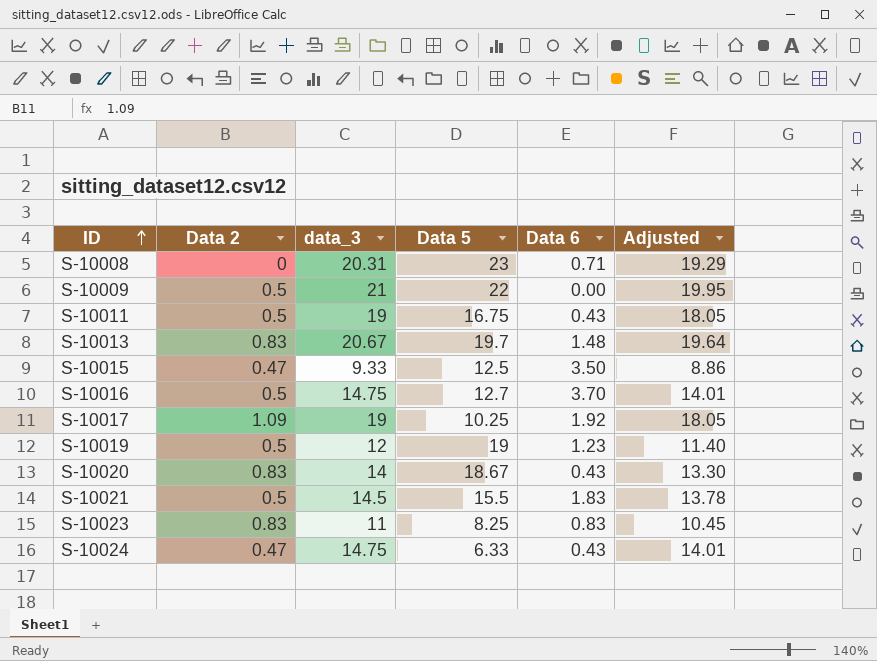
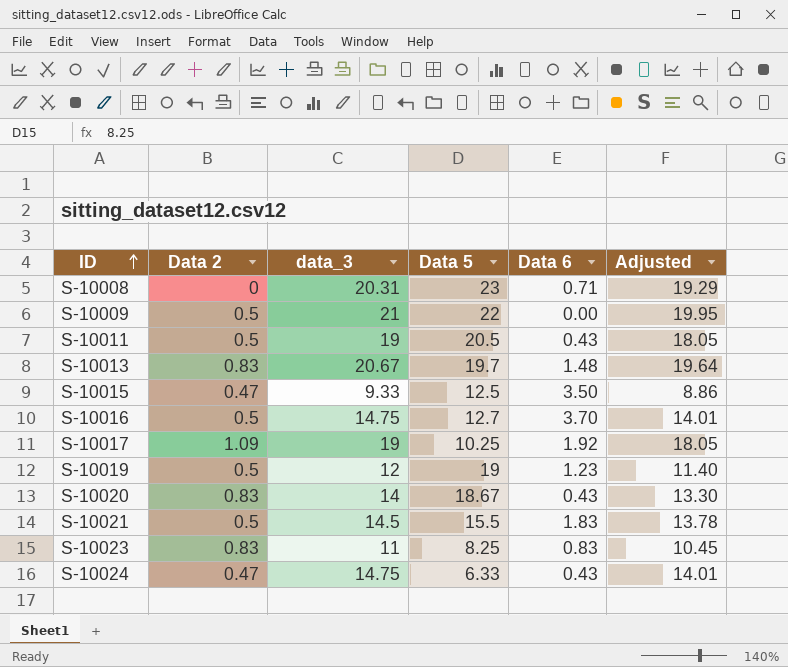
S-10011 | Data 5: 16.75 -> 20.5

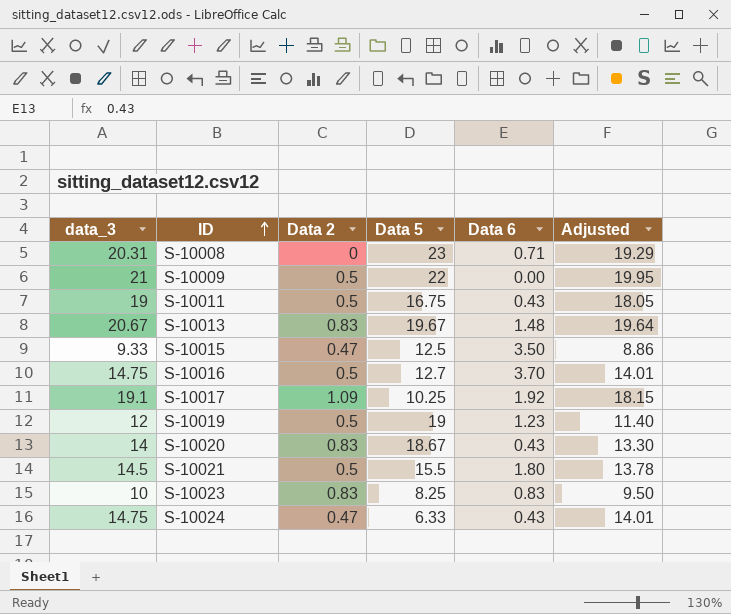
column data_3 | position: 3 -> 1
S-10011 | Data 5: 20.5 -> 16.75
S-10013 | Data 5: 19.7 -> 19.67
S-10017 | data_3: 19 -> 19.1
S-10017 | Adjusted: 18.05 -> 18.15
S-10021 | Data 6: 1.83 -> 1.80
S-10023 | data_3: 11 -> 10
S-10023 | Adjusted: 10.45 -> 9.50

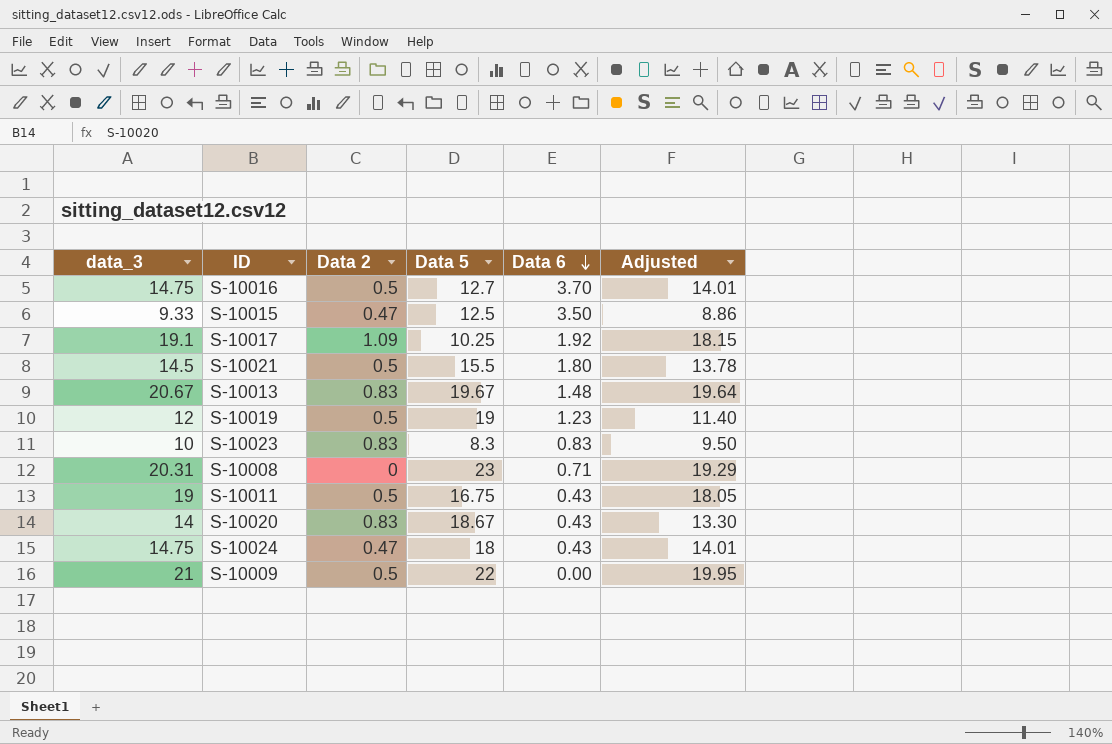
row order: ID ascending -> Data 6 descending
S-10023 | Data 5: 8.25 -> 8.3
S-10024 | Data 5: 6.33 -> 18

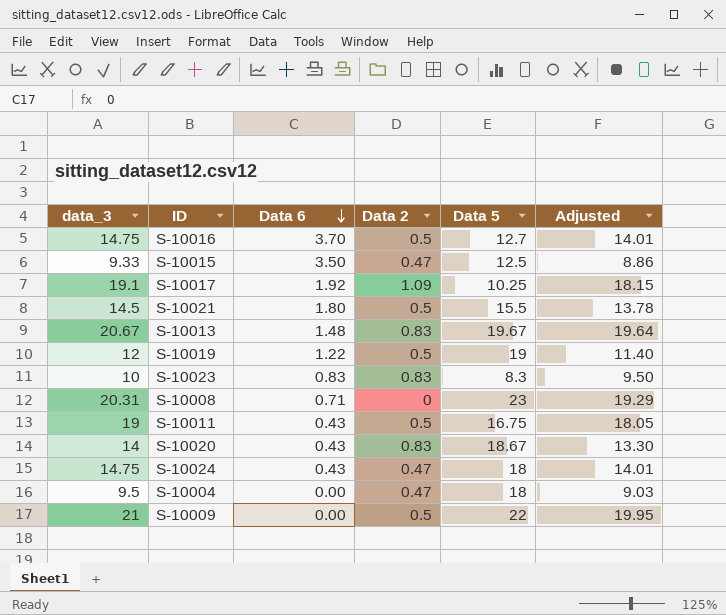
column Data 6 | position: 5 -> 3
S-10019 | Data 6: 1.23 -> 1.22
row S-10004: none -> 9.5 | 0.00 | 0.47 | 18 | 9.03

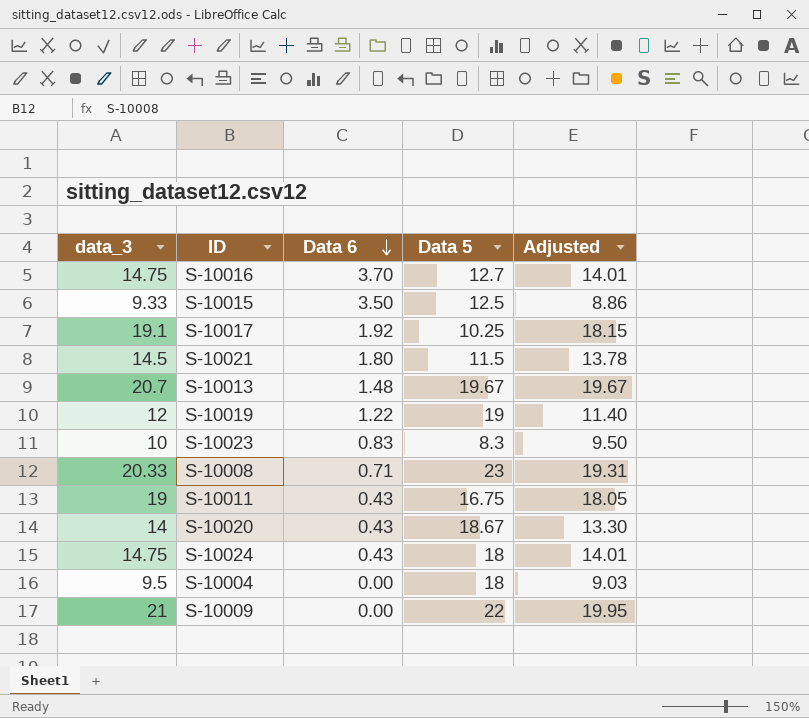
column Data 2 | position: 4 -> none
S-10021 | Data 5: 15.5 -> 11.5
S-10013 | data_3: 20.67 -> 20.7
S-10013 | Adjusted: 19.64 -> 19.67
S-10008 | data_3: 20.31 -> 20.33
S-10008 | Adjusted: 19.29 -> 19.31

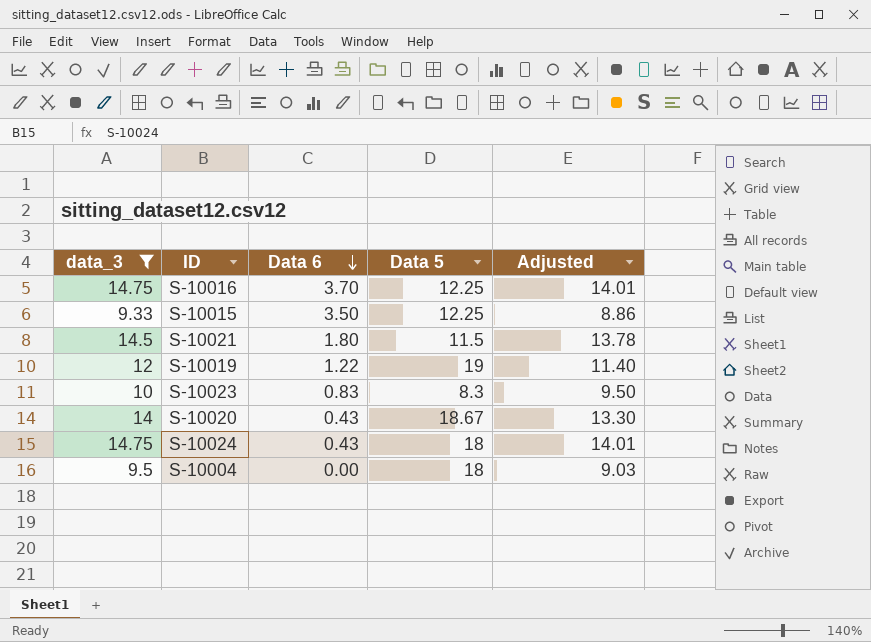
filter: none -> data_3 <= 14.75
S-10016 | Data 5: 12.7 -> 12.25
S-10015 | Data 5: 12.5 -> 12.25

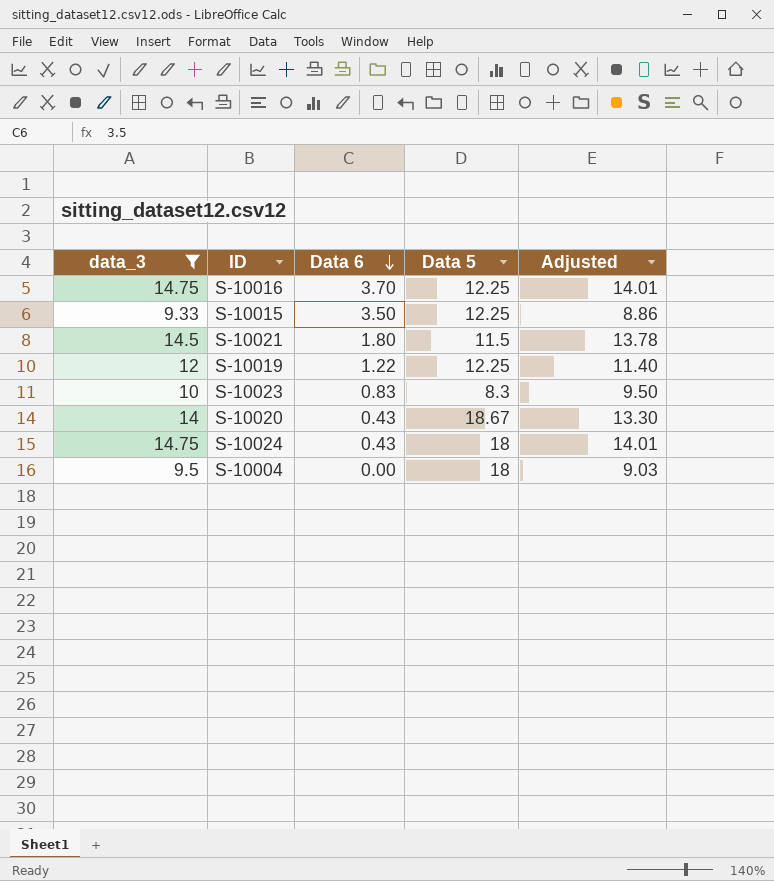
S-10019 | Data 5: 19 -> 12.25

